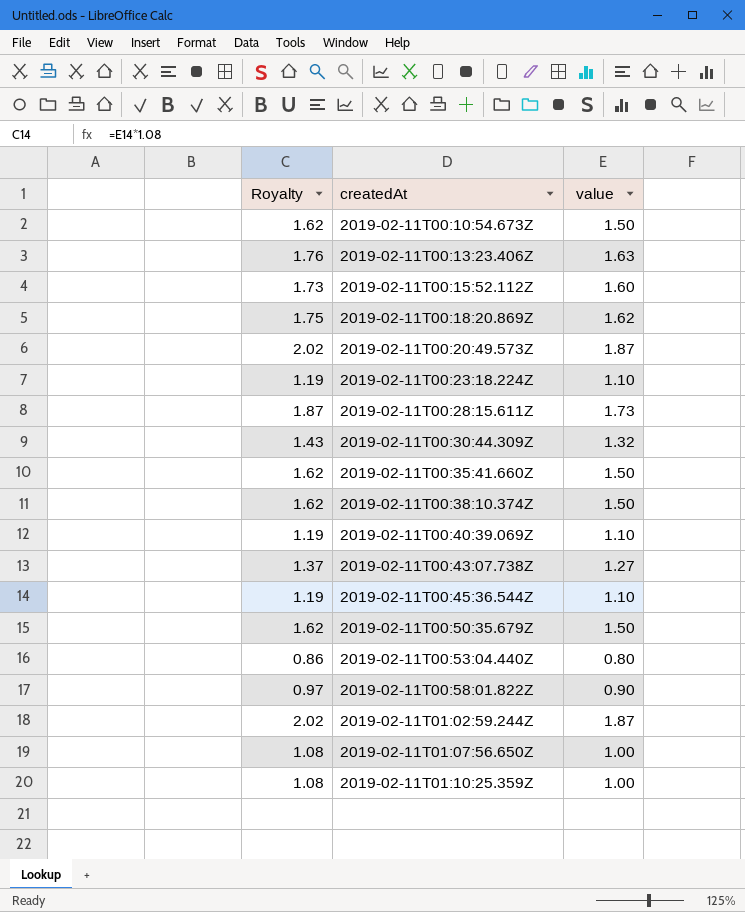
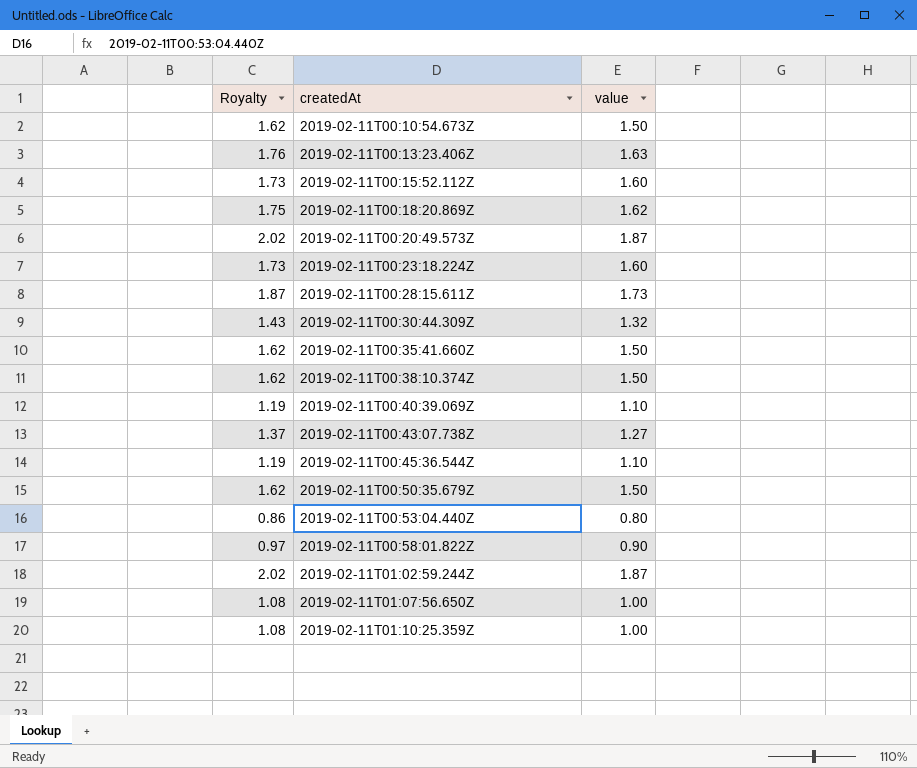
2019-02-11T00:23:18.224Z | Royalty: 1.19 -> 1.73
2019-02-11T00:23:18.224Z | value: 1.10 -> 1.60

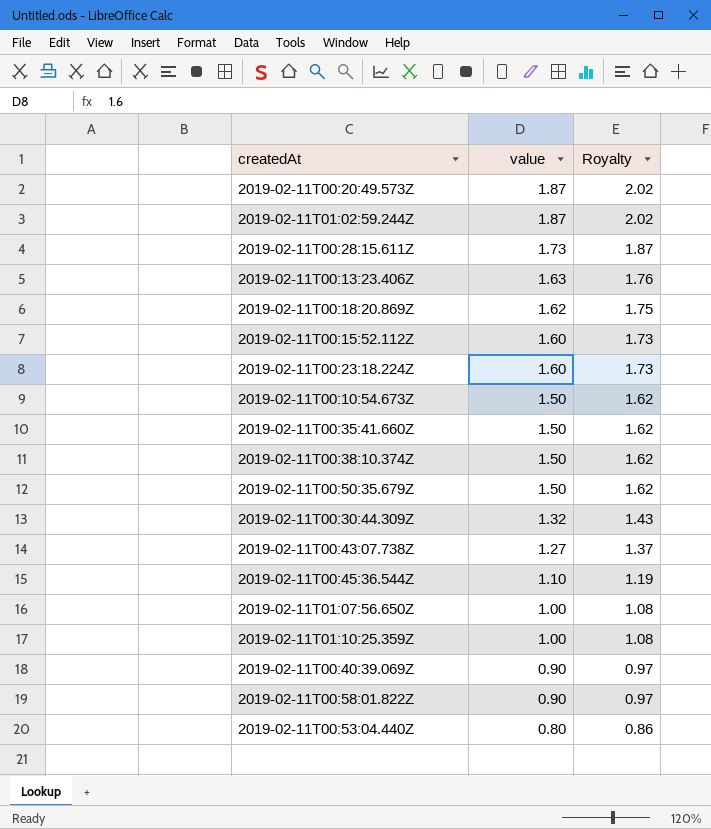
row order: createdAt ascending -> value descending
column Royalty | position: 1 -> 3
2019-02-11T00:40:39.069Z | value: 1.10 -> 0.90
2019-02-11T00:40:39.069Z | Royalty: 1.19 -> 0.97

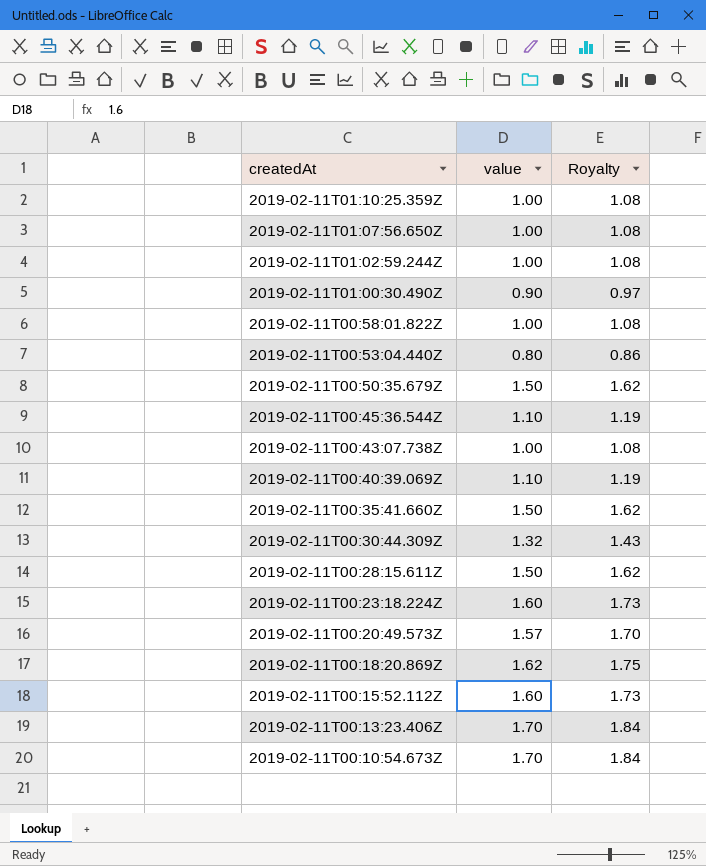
row order: value descending -> createdAt descending
row 2019-02-11T00:38:10.374Z: 1.50 | 1.62 -> none
2019-02-11T01:02:59.244Z | value: 1.87 -> 1.00
2019-02-11T01:02:59.244Z | Royalty: 2.02 -> 1.08
row 2019-02-11T01:00:30.490Z: none -> 0.90 | 0.97
2019-02-11T00:58:01.822Z | value: 0.90 -> 1.00
2019-02-11T00:58:01.822Z | Royalty: 0.97 -> 1.08
2019-02-11T00:43:07.738Z | value: 1.27 -> 1.00
2019-02-11T00:43:07.738Z | Royalty: 1.37 -> 1.08
2019-02-11T00:40:39.069Z | value: 0.90 -> 1.10
2019-02-11T00:40:39.069Z | Royalty: 0.97 -> 1.19
2019-02-11T00:28:15.611Z | value: 1.73 -> 1.50
2019-02-11T00:28:15.611Z | Royalty: 1.87 -> 1.62
2019-02-11T00:20:49.573Z | value: 1.87 -> 1.57
2019-02-11T00:20:49.573Z | Royalty: 2.02 -> 1.70
2019-02-11T00:13:23.406Z | value: 1.63 -> 1.70
2019-02-11T00:13:23.406Z | Royalty: 1.76 -> 1.84
2019-02-11T00:10:54.673Z | value: 1.50 -> 1.70
2019-02-11T00:10:54.673Z | Royalty: 1.62 -> 1.84

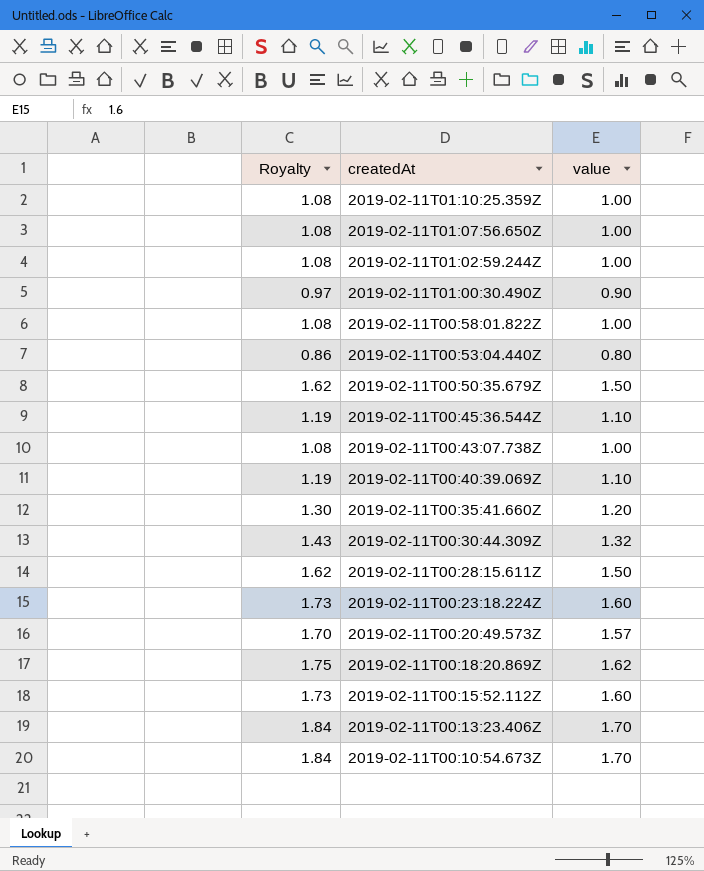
column Royalty | position: 3 -> 1
2019-02-11T00:35:41.660Z | Royalty: 1.62 -> 1.30
2019-02-11T00:35:41.660Z | value: 1.50 -> 1.20

